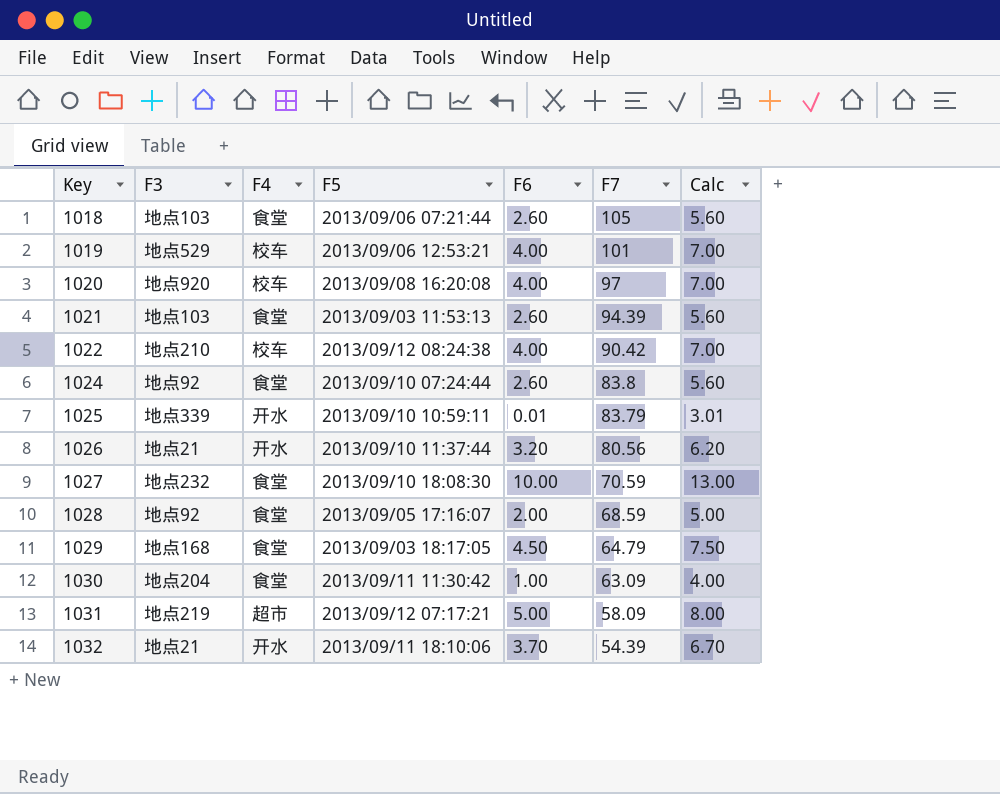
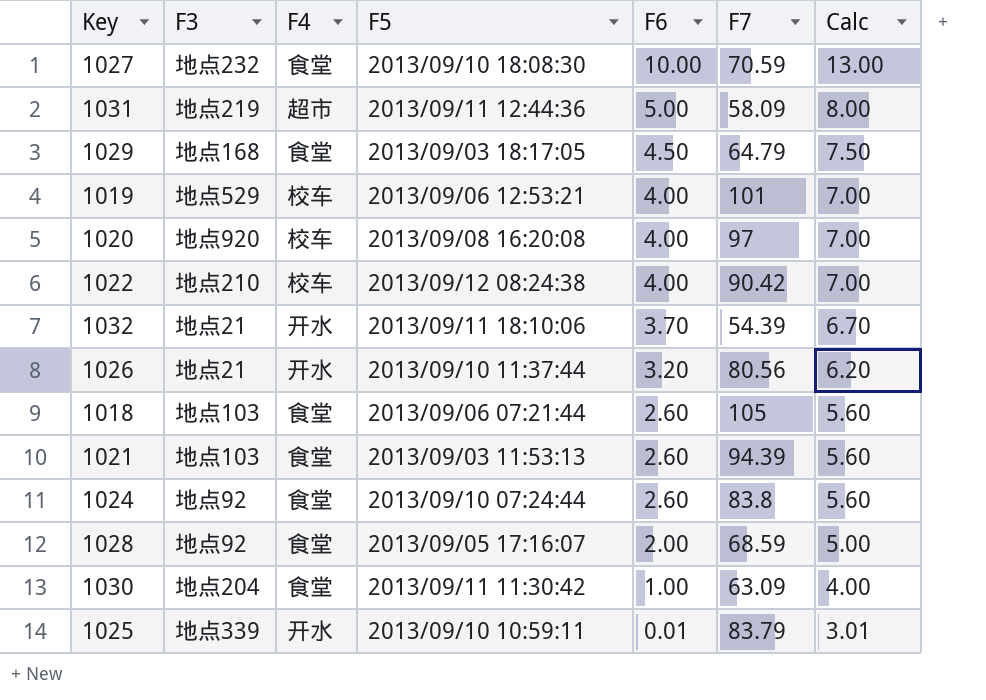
row order: Key ascending -> F6 descending
1031 | F5: 2013/09/12 07:17:21 -> 2013/09/11 12:44:36

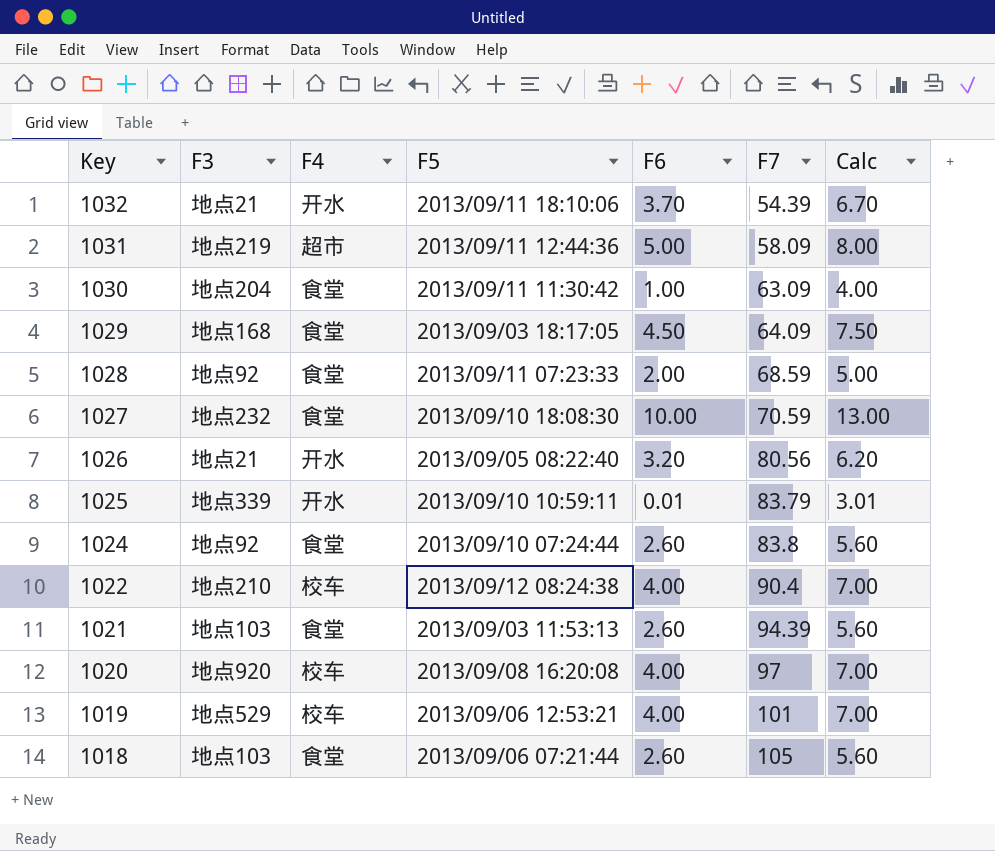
row order: F6 descending -> Key descending
1029 | F7: 64.79 -> 64.09
1028 | F5: 2013/09/05 17:16:07 -> 2013/09/11 07:23:33
1026 | F5: 2013/09/10 11:37:44 -> 2013/09/05 08:22:40
1022 | F7: 90.42 -> 90.4

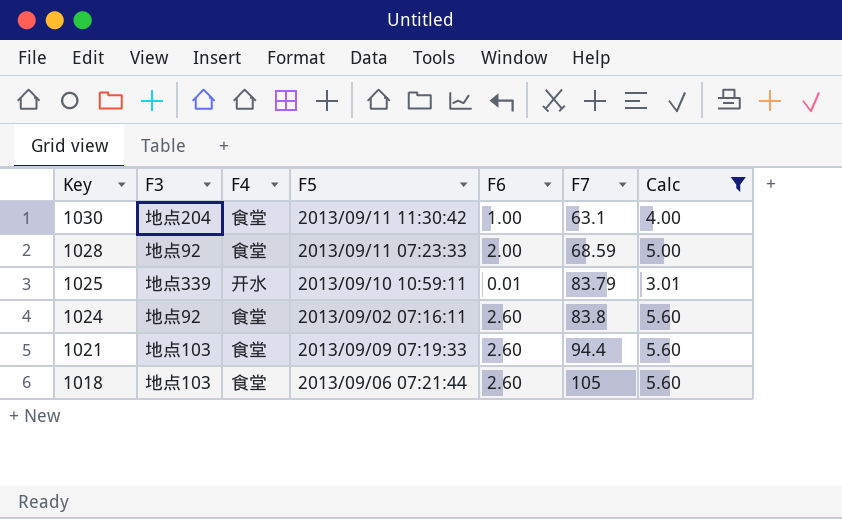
filter: none -> Calc <= 5.60
1030 | F7: 63.09 -> 63.1
1024 | F5: 2013/09/10 07:24:44 -> 2013/09/02 07:16:11
1021 | F5: 2013/09/03 11:53:13 -> 2013/09/09 07:19:33
1021 | F7: 94.39 -> 94.4

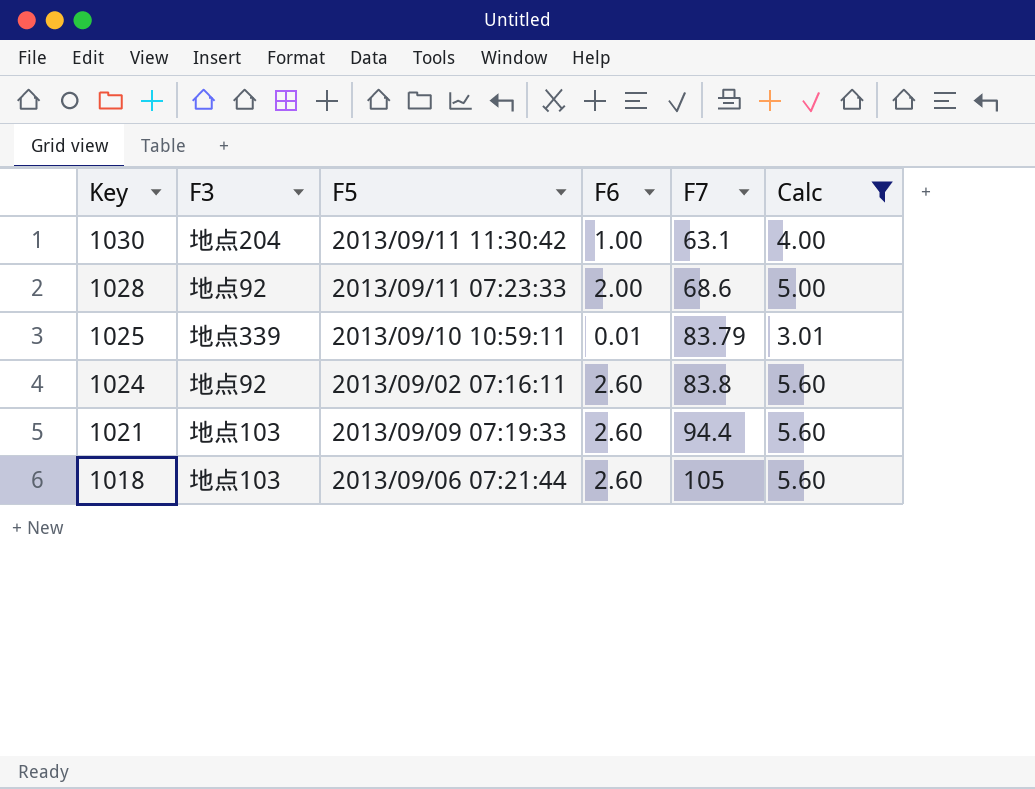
column F4 | position: 3 -> none
1028 | F7: 68.59 -> 68.6

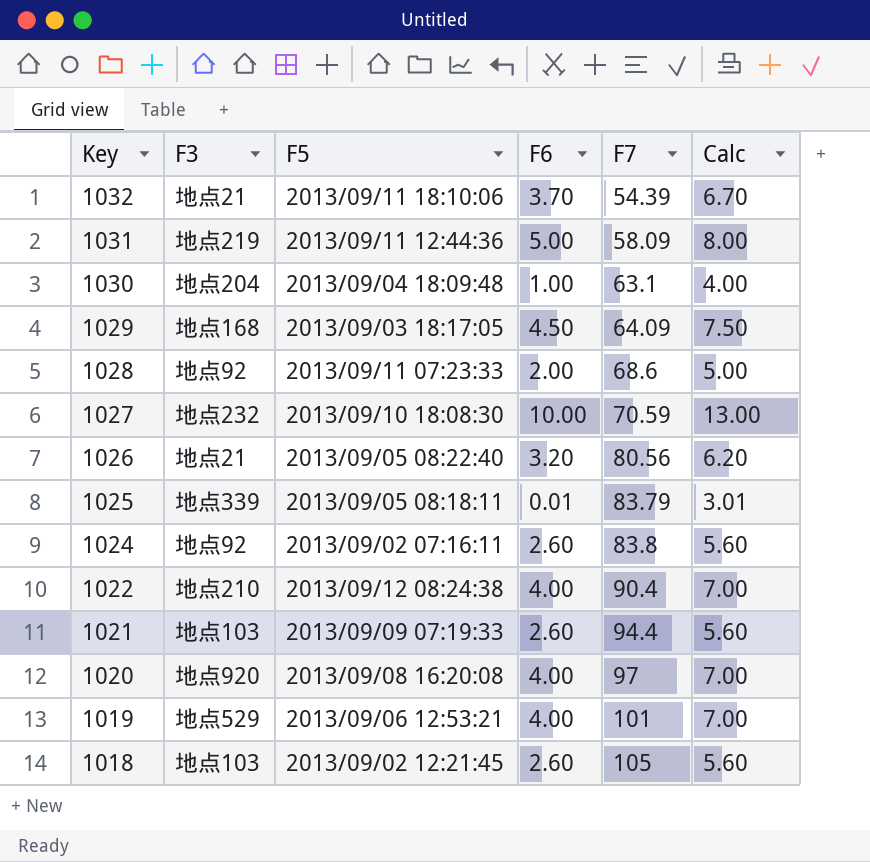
filter: Calc <= 5.60 -> none
1030 | F5: 2013/09/11 11:30:42 -> 2013/09/04 18:09:48
1025 | F5: 2013/09/10 10:59:11 -> 2013/09/05 08:18:11
1018 | F5: 2013/09/06 07:21:44 -> 2013/09/02 12:21:45

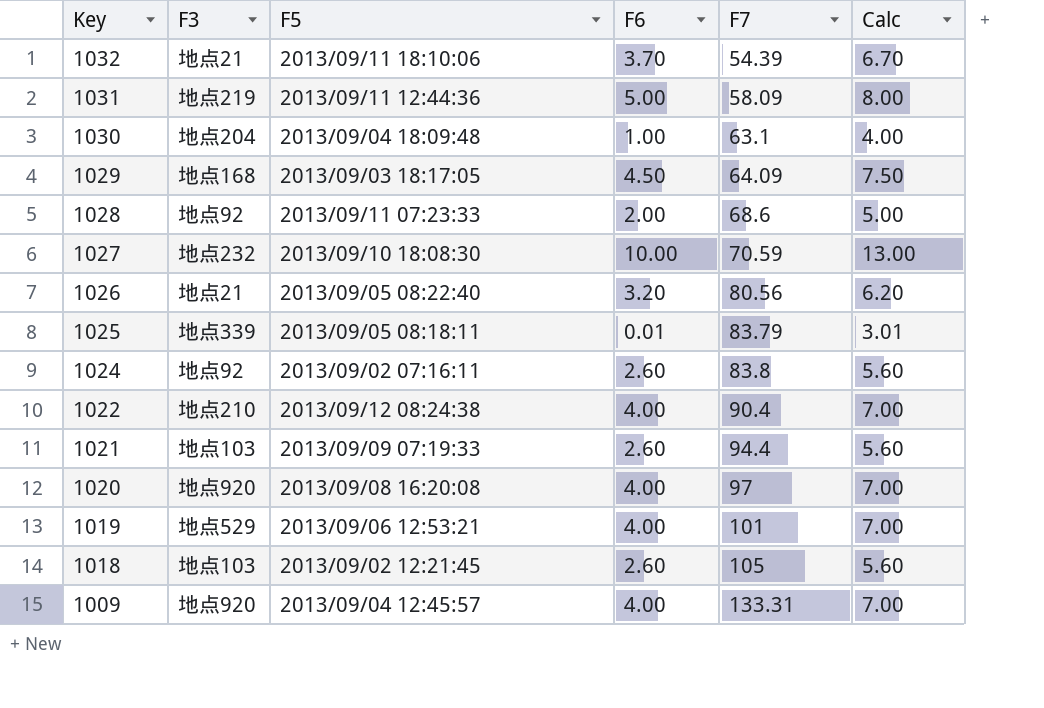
row 1009: none -> 地点920 | 2013/09/04 12:45:57 | 4.00 | 133.31 | 7.00

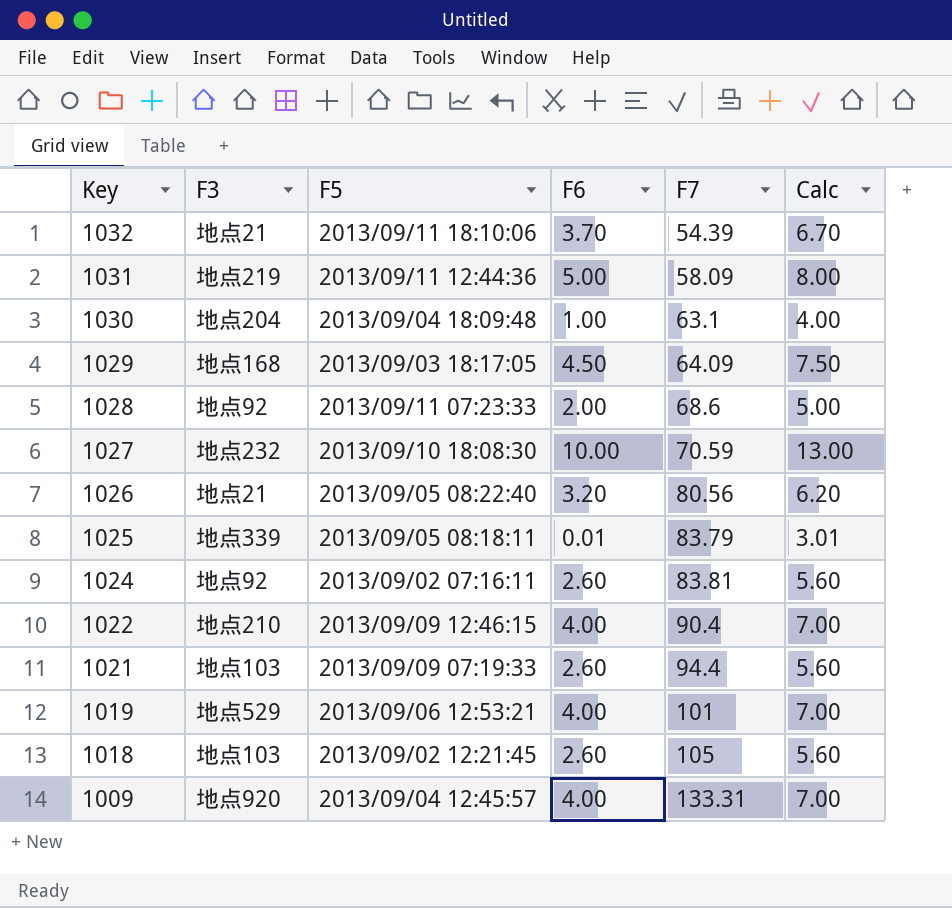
row 1020: 地点920 | 2013/09/08 16:20:08 | 4.00 | 97 | 7.00 -> none
1024 | F7: 83.8 -> 83.81
1022 | F5: 2013/09/12 08:24:38 -> 2013/09/09 12:46:15

